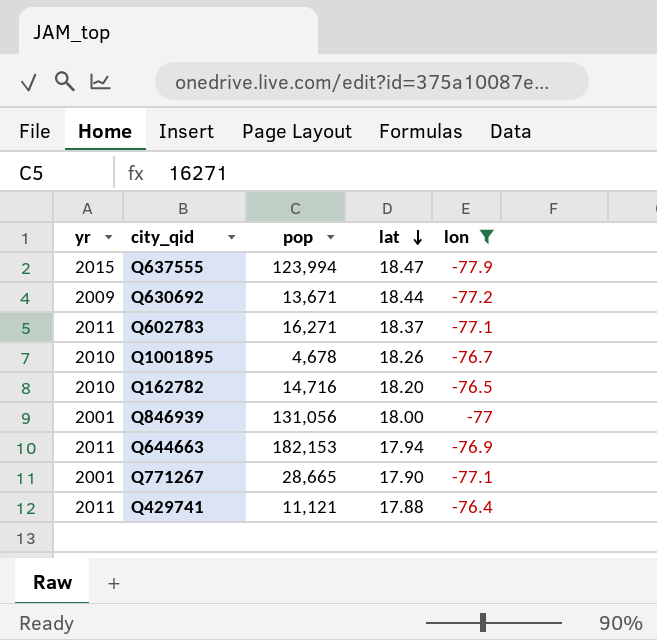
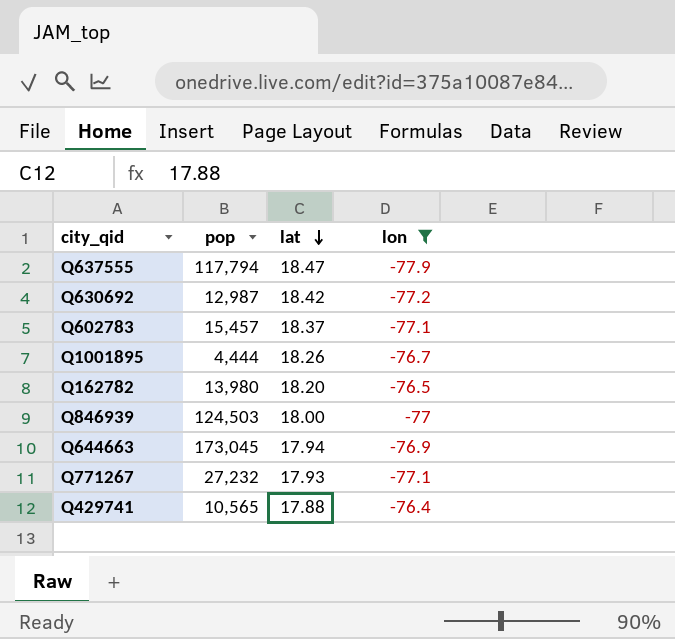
column yr | position: 1 -> none
Q637555 | pop: 123,994 -> 117,794
Q630692 | pop: 13,671 -> 12,987
Q630692 | lat: 18.44 -> 18.42
Q602783 | pop: 16,271 -> 15,457
Q1001895 | pop: 4,678 -> 4,444
Q162782 | pop: 14,716 -> 13,980
Q846939 | pop: 131,056 -> 124,503
Q644663 | pop: 182,153 -> 173,045
Q771267 | pop: 28,665 -> 27,232
Q771267 | lat: 17.90 -> 17.93
Q429741 | pop: 11,121 -> 10,565

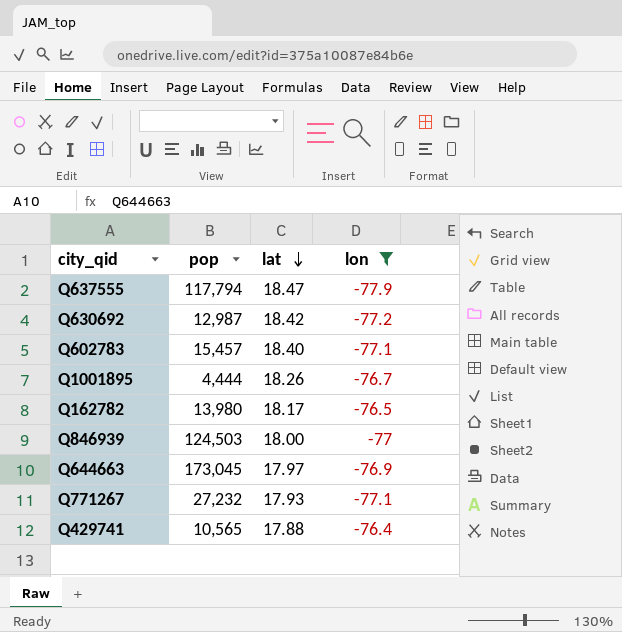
Q602783 | lat: 18.37 -> 18.40
Q162782 | lat: 18.20 -> 18.17
Q644663 | lat: 17.94 -> 17.97

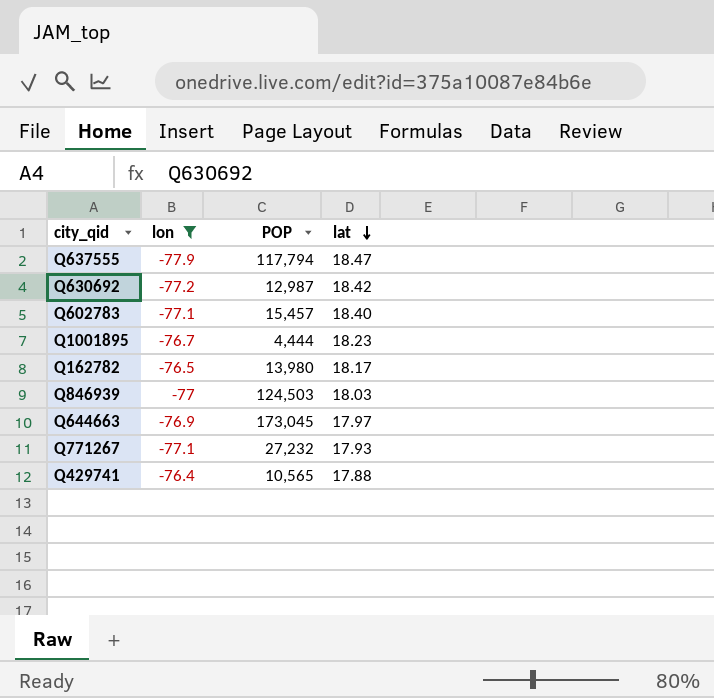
column lon | position: 4 -> 2
column name: pop -> POP
Q1001895 | lat: 18.26 -> 18.23
Q846939 | lat: 18.00 -> 18.03

